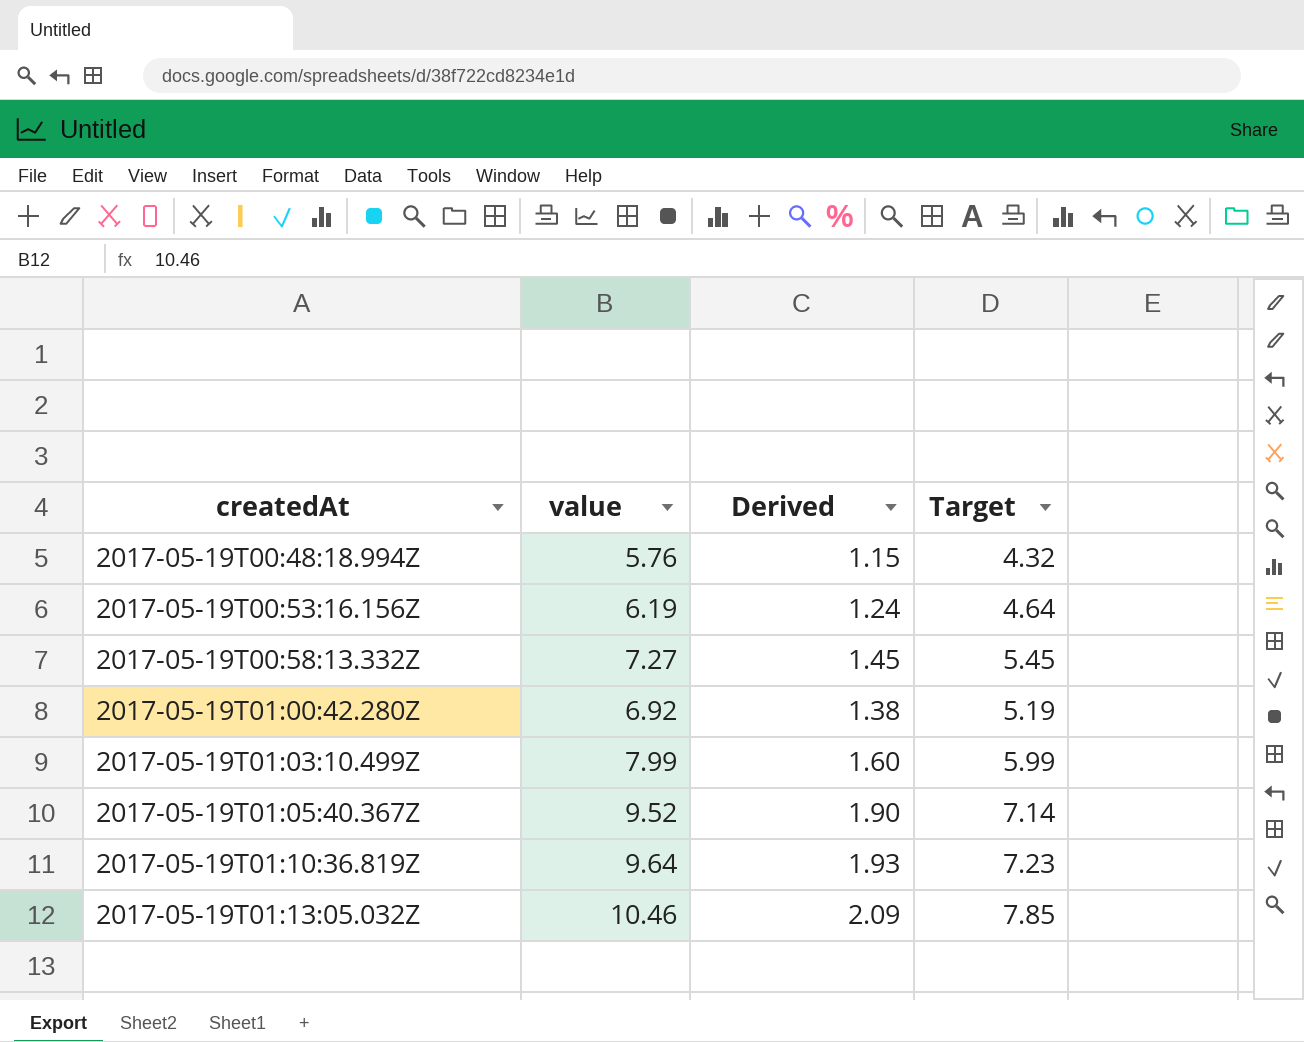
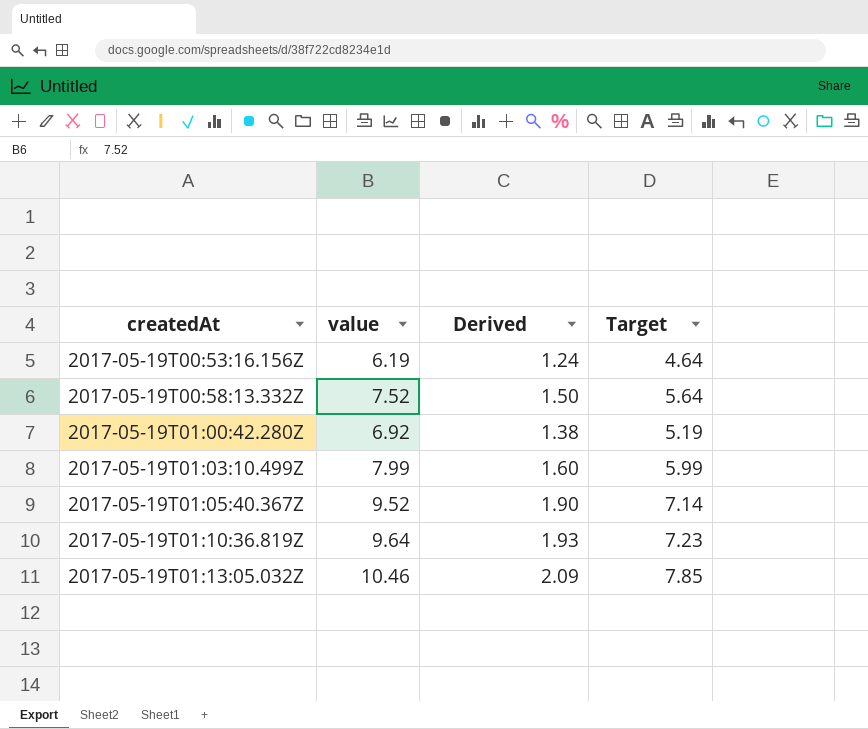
row 2017-05-19T00:48:18.994Z: 5.76 | 1.15 | 4.32 -> none
2017-05-19T00:58:13.332Z | value: 7.27 -> 7.52
2017-05-19T00:58:13.332Z | Derived: 1.45 -> 1.50
2017-05-19T00:58:13.332Z | Target: 5.45 -> 5.64

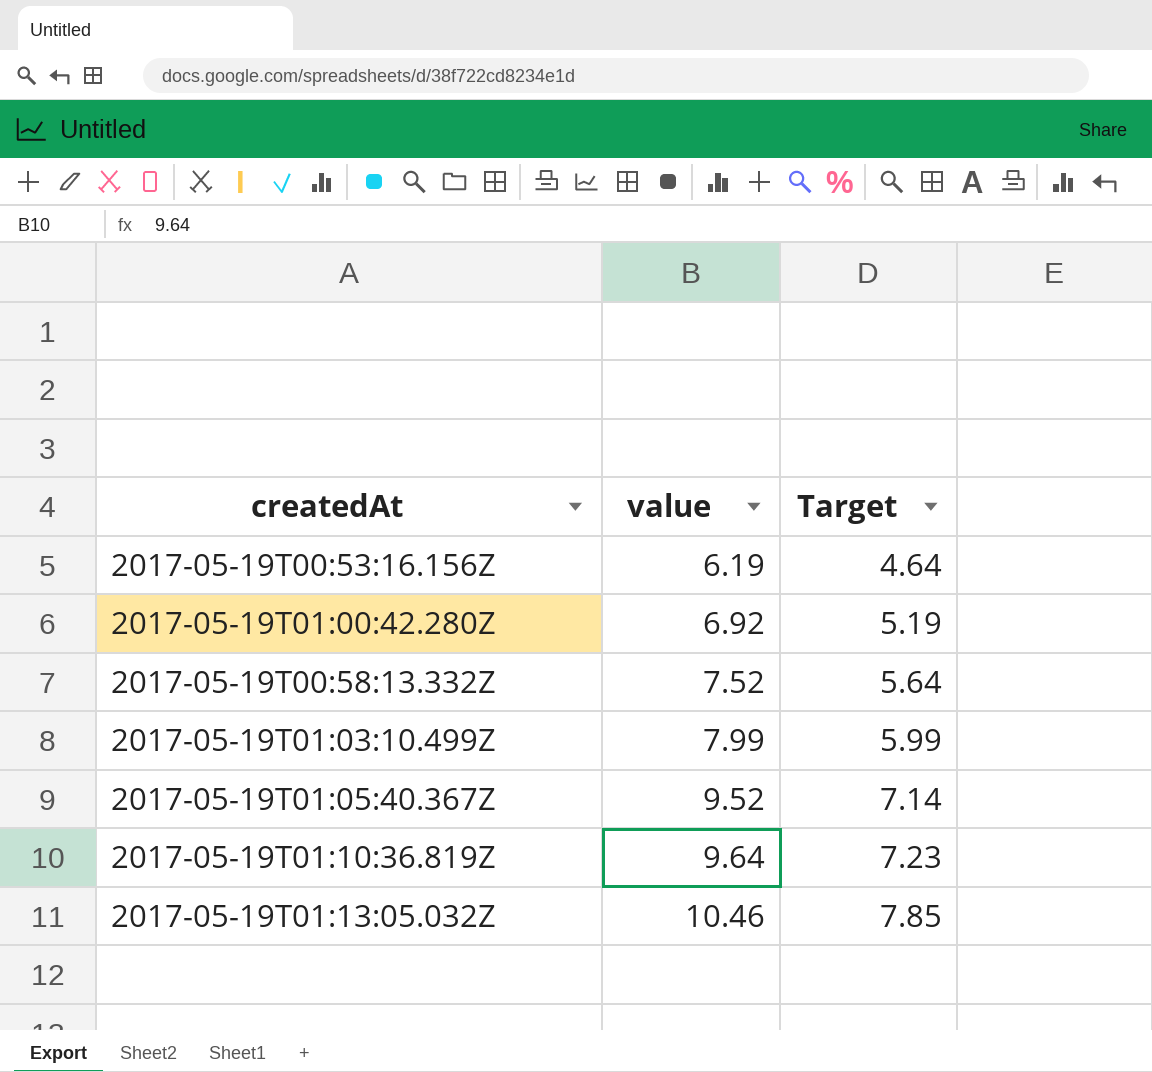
row order: createdAt ascending -> value ascending
column Derived | formula: [value] * 0.2 -> none

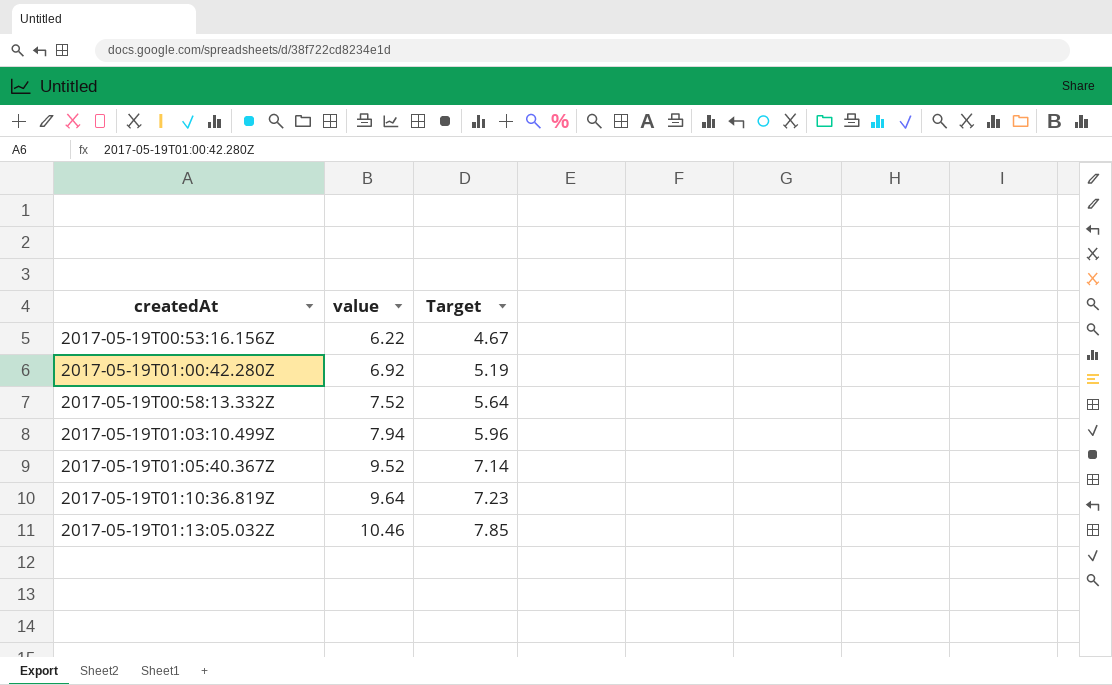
2017-05-19T00:53:16.156Z | value: 6.19 -> 6.22
2017-05-19T00:53:16.156Z | Target: 4.64 -> 4.67
2017-05-19T01:03:10.499Z | value: 7.99 -> 7.94
2017-05-19T01:03:10.499Z | Target: 5.99 -> 5.96

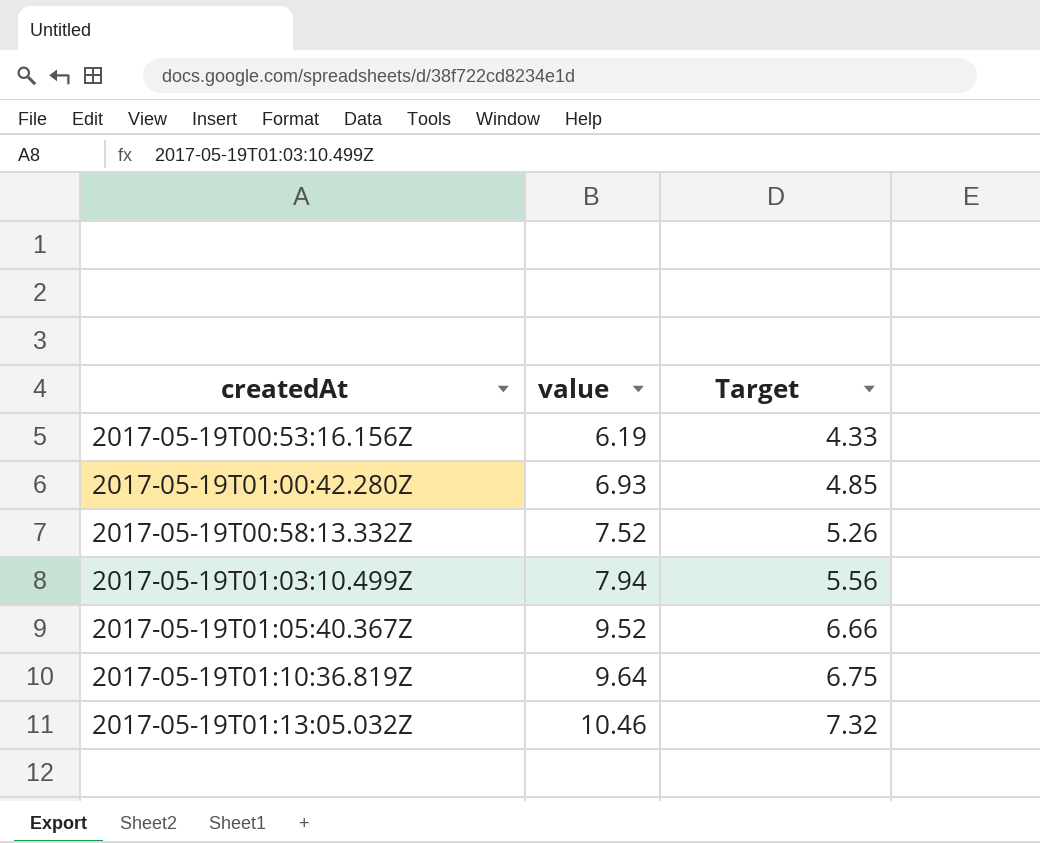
column Target | formula: [value] * 0.75 -> [value] * 0.7
2017-05-19T00:53:16.156Z | value: 6.22 -> 6.19
2017-05-19T01:00:42.280Z | value: 6.92 -> 6.93

